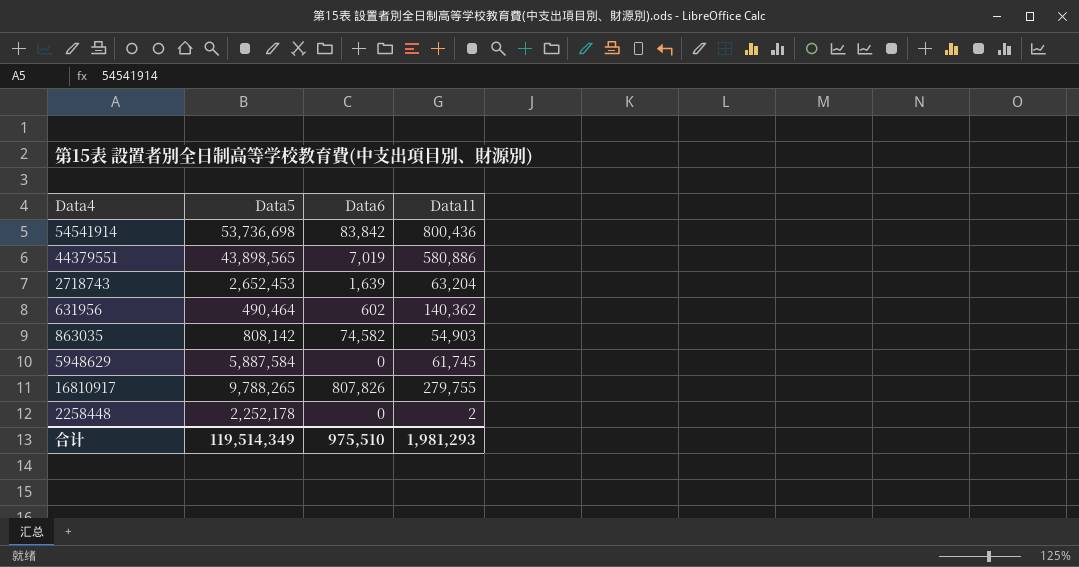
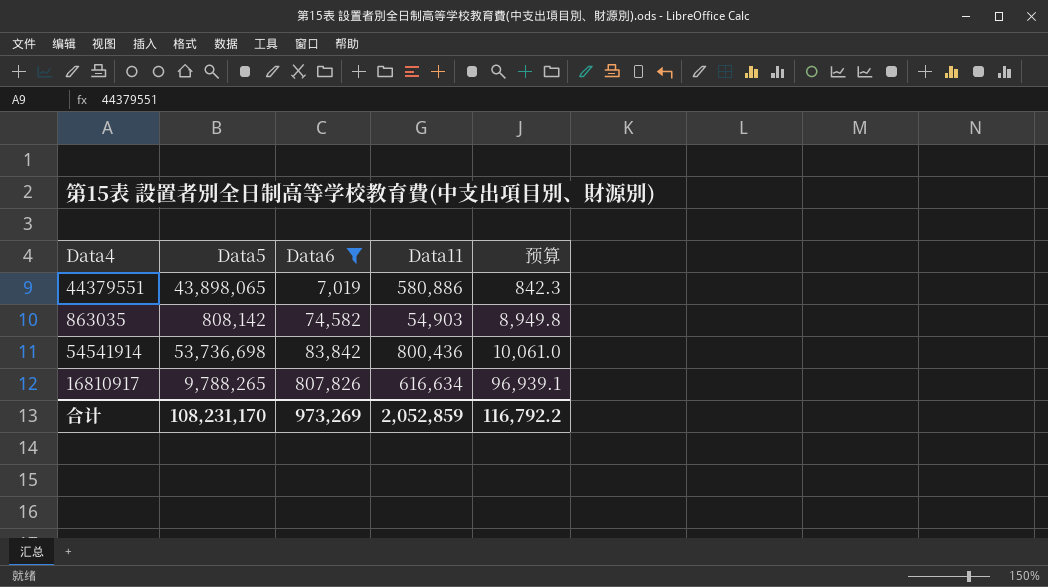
filter: none -> Data6 >= 7,019
row order: none -> Data6 ascending
column 预算 | formula: none -> [Data6] * 0.12
44379551 | Data5: 43,898,565 -> 43,898,065
16810917 | Data11: 279,755 -> 616,634
合计 | Data5: 119,514,349 -> 108,231,170
合计 | Data6: 975,510 -> 973,269
合计 | Data11: 1,981,293 -> 2,052,859

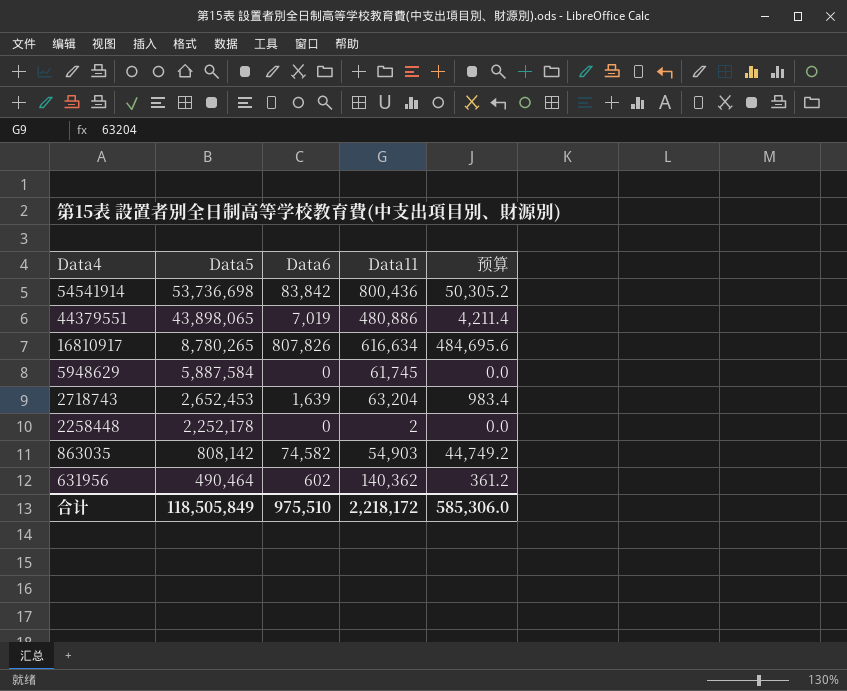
filter: Data6 >= 7,019 -> none
row order: Data6 ascending -> Data4 descending
column 预算 | formula: [Data6] * 0.12 -> [Data6] * 0.6
44379551 | Data11: 580,886 -> 480,886
16810917 | Data5: 9,788,265 -> 8,780,265
合计 | Data5: 108,231,170 -> 118,505,849
合计 | Data6: 973,269 -> 975,510
合计 | Data11: 2,052,859 -> 2,218,172
合计 | 预算: 116,792.2 -> 585,306.0

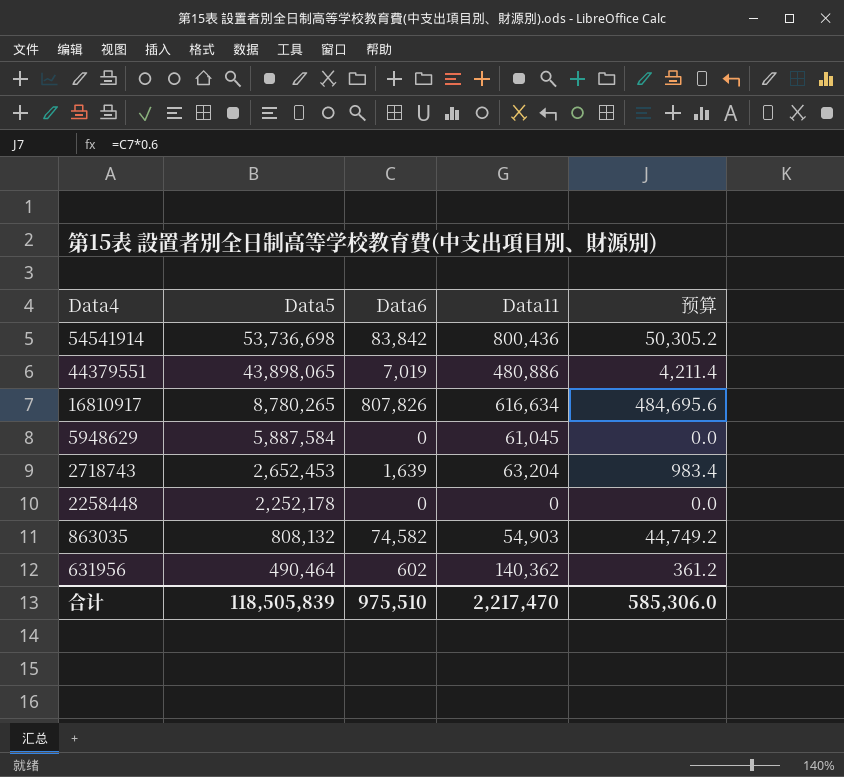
5948629 | Data11: 61,745 -> 61,045
2258448 | Data11: 2 -> 0
863035 | Data5: 808,142 -> 808,132
合计 | Data5: 118,505,849 -> 118,505,839
合计 | Data11: 2,218,172 -> 2,217,470

